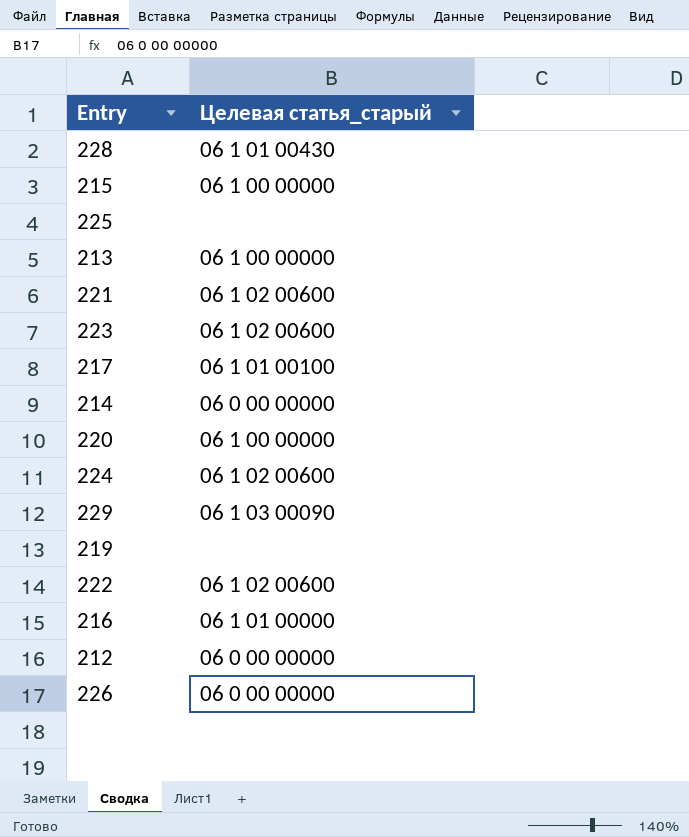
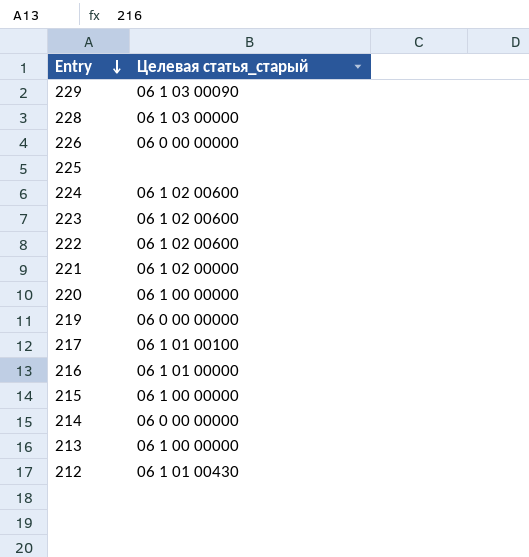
row order: none -> Entry descending
228 | Целевая статья_старый: 06 1 01 00430 -> 06 1 03 00000
221 | Целевая статья_старый: 06 1 02 00600 -> 06 1 02 00000
219 | Целевая статья_старый: none -> 06 0 00 00000
212 | Целевая статья_старый: 06 0 00 00000 -> 06 1 01 00430

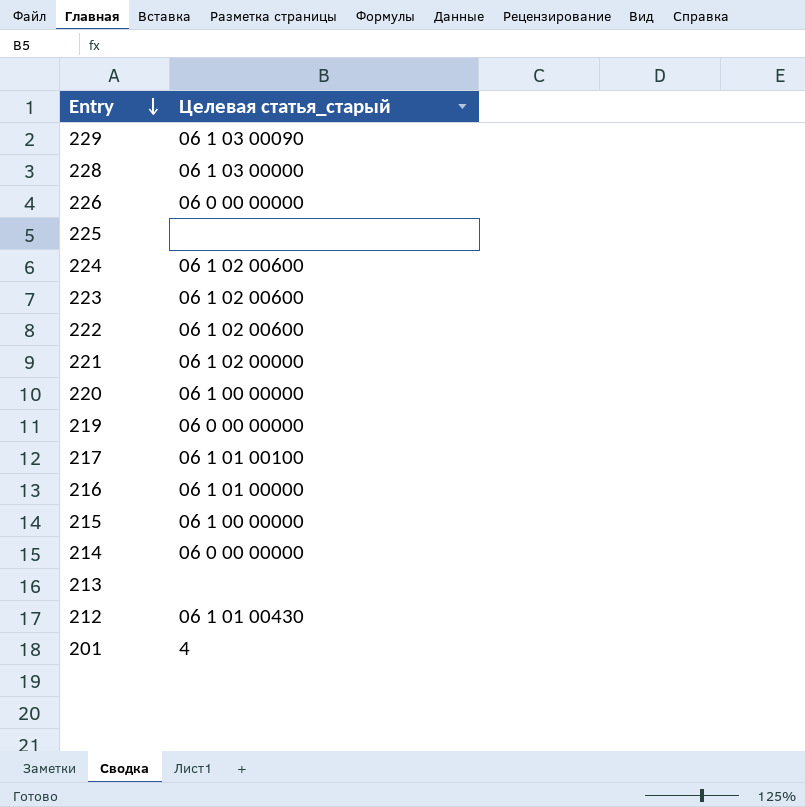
213 | Целевая статья_старый: 06 1 00 00000 -> none
row 201: none -> 4

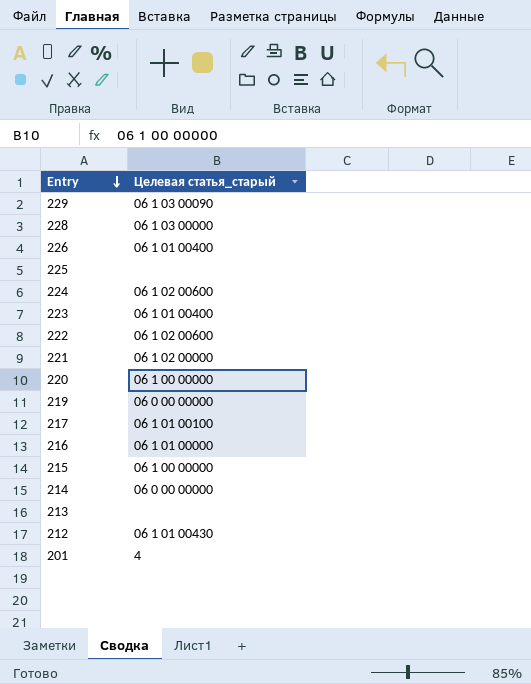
226 | Целевая статья_старый: 06 0 00 00000 -> 06 1 01 00400
223 | Целевая статья_старый: 06 1 02 00600 -> 06 1 01 00400

